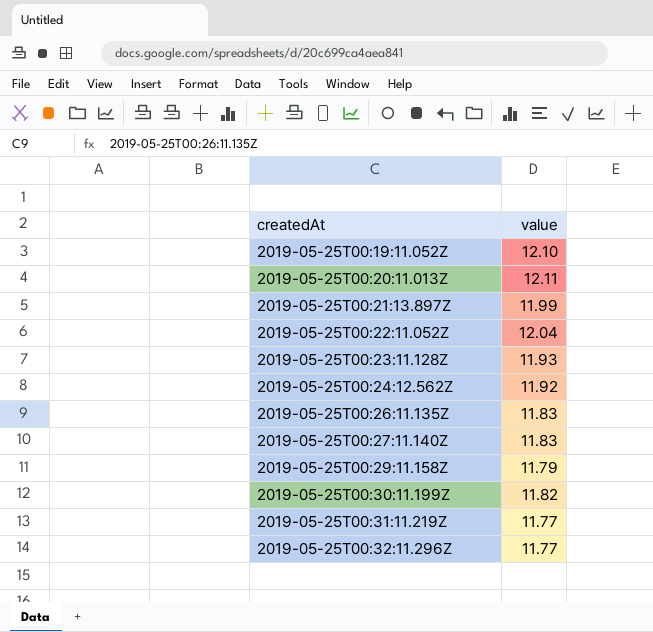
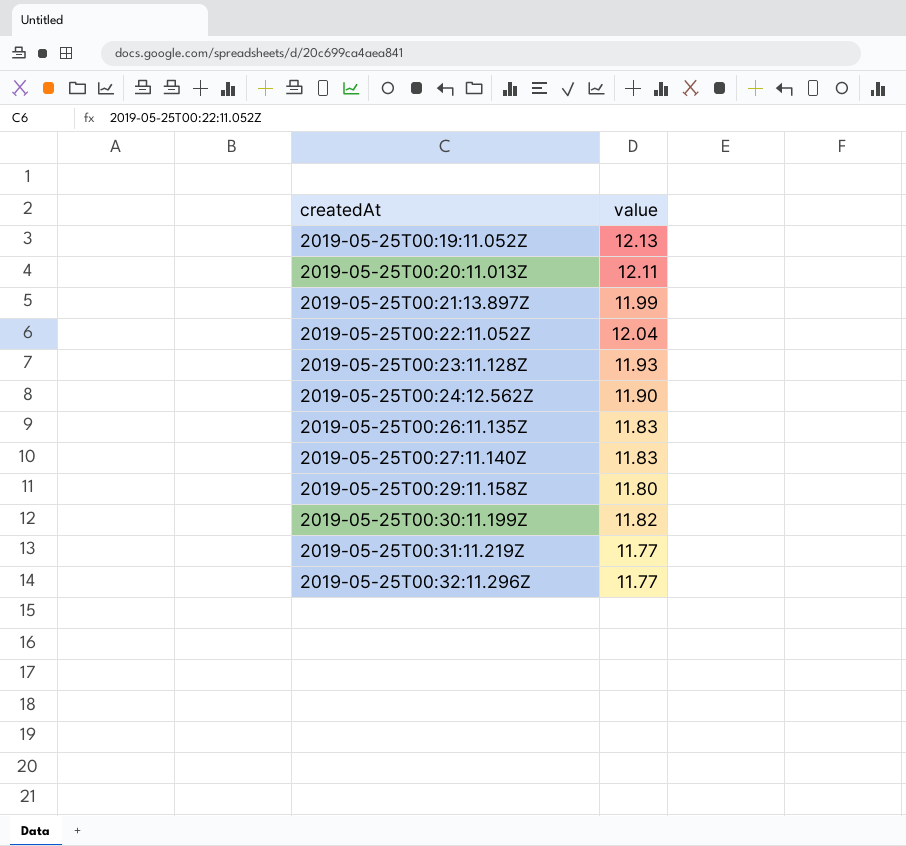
2019-05-25T00:19:11.052Z | value: 12.10 -> 12.13
2019-05-25T00:24:12.562Z | value: 11.92 -> 11.90
2019-05-25T00:29:11.158Z | value: 11.79 -> 11.80

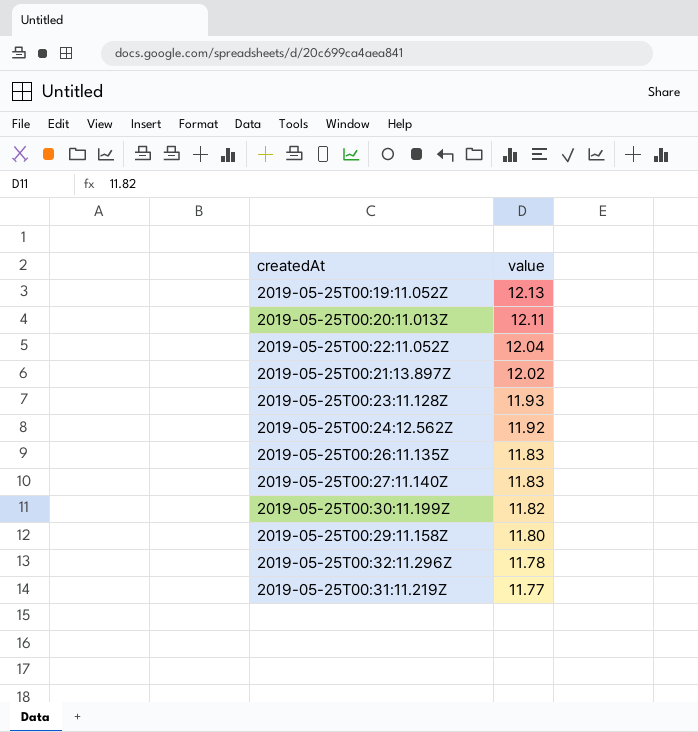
row order: createdAt ascending -> value descending
2019-05-25T00:21:13.897Z | value: 11.99 -> 12.02
2019-05-25T00:24:12.562Z | value: 11.90 -> 11.92
2019-05-25T00:32:11.296Z | value: 11.77 -> 11.78

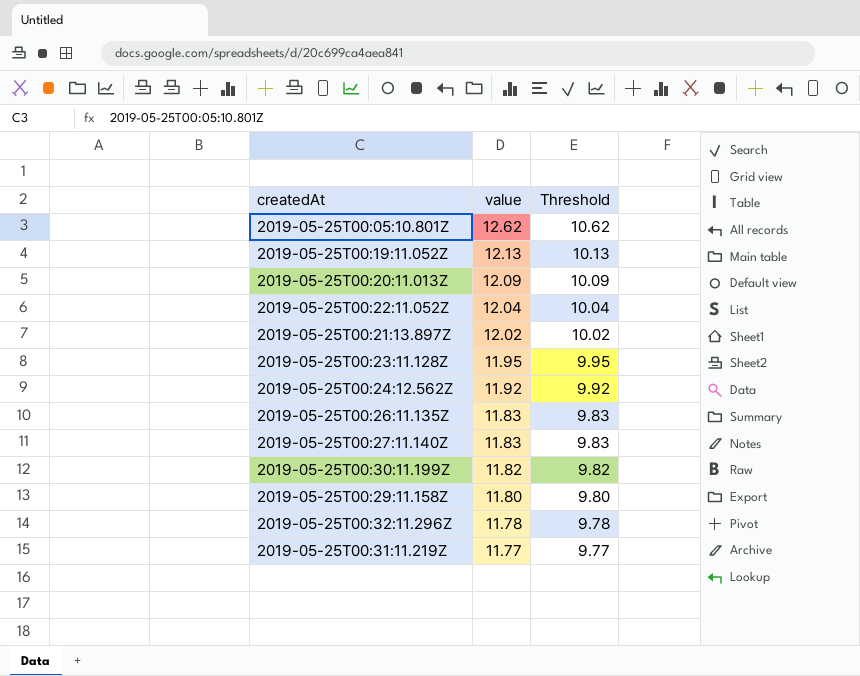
column Threshold | formula: none -> [value] - 2
row 2019-05-25T00:05:10.801Z: none -> 12.62 | 10.62
2019-05-25T00:20:11.013Z | value: 12.11 -> 12.09
2019-05-25T00:23:11.128Z | value: 11.93 -> 11.95

